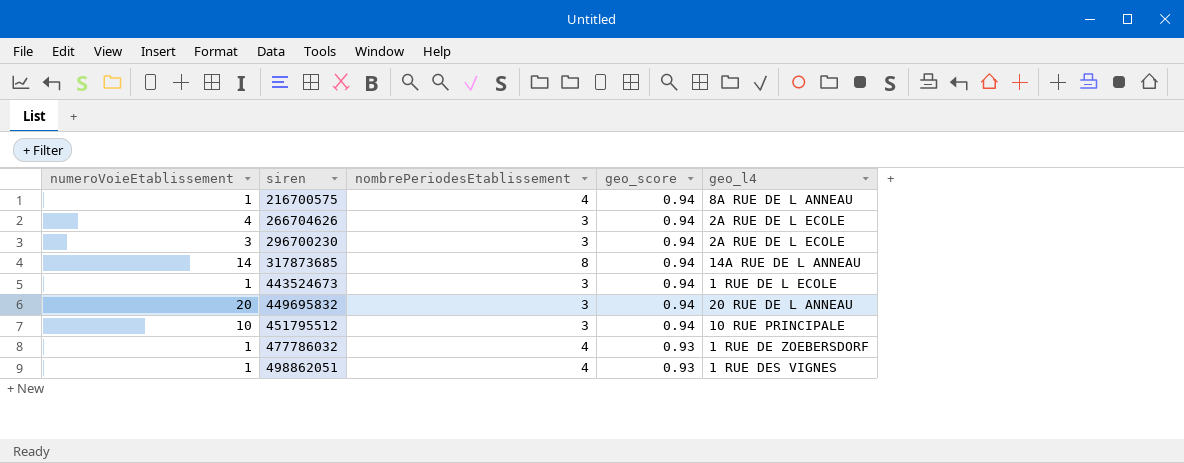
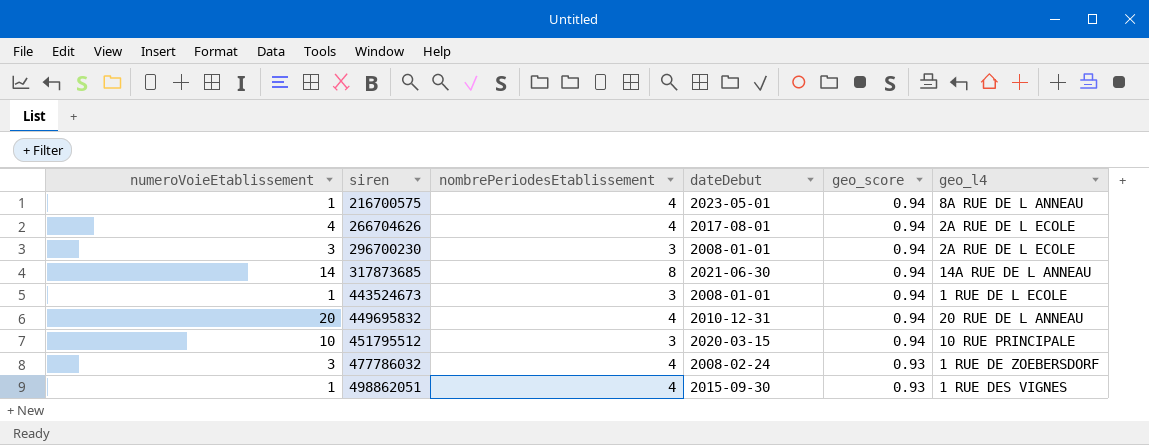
column dateDebut | position: none -> 4
266704626 | nombrePeriodesEtablissement: 3 -> 4
449695832 | nombrePeriodesEtablissement: 3 -> 4
477786032 | numeroVoieEtablissement: 1 -> 3

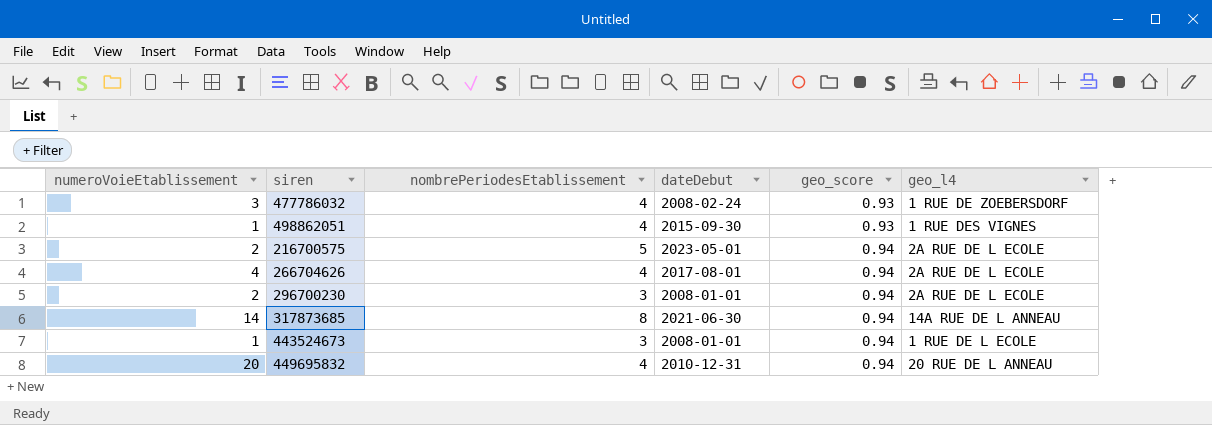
row order: siren ascending -> geo_score ascending
row 451795512: 10 | 3 | 2020-03-15 | 0.94 | 10 RUE PRINCIPALE -> none
216700575 | numeroVoieEtablissement: 1 -> 2
216700575 | nombrePeriodesEtablissement: 4 -> 5
216700575 | geo_l4: 8A RUE DE L ANNEAU -> 2A RUE DE L ECOLE
296700230 | numeroVoieEtablissement: 3 -> 2

